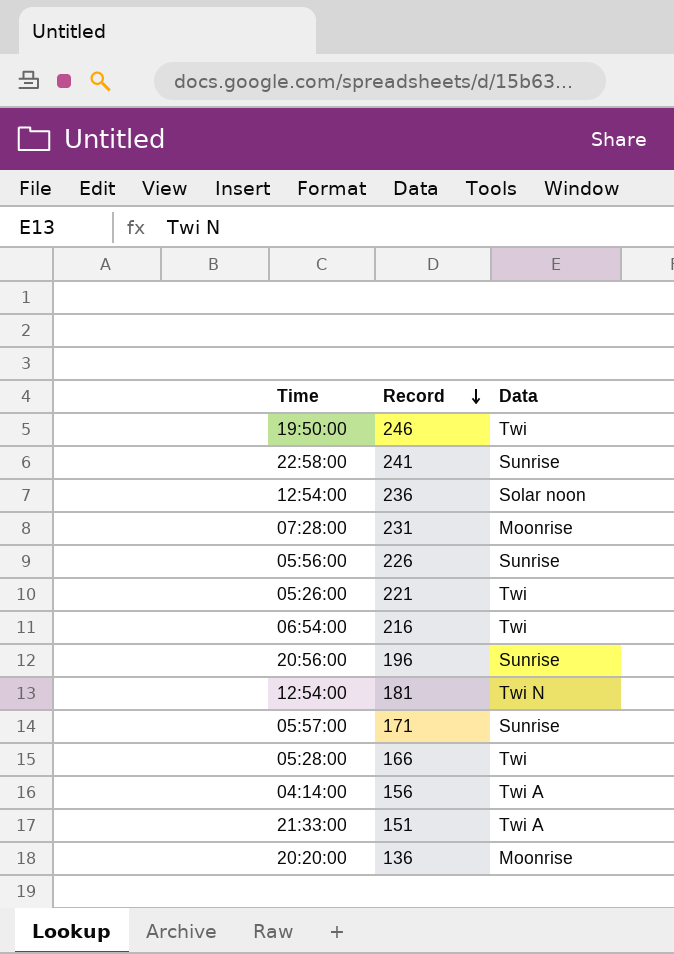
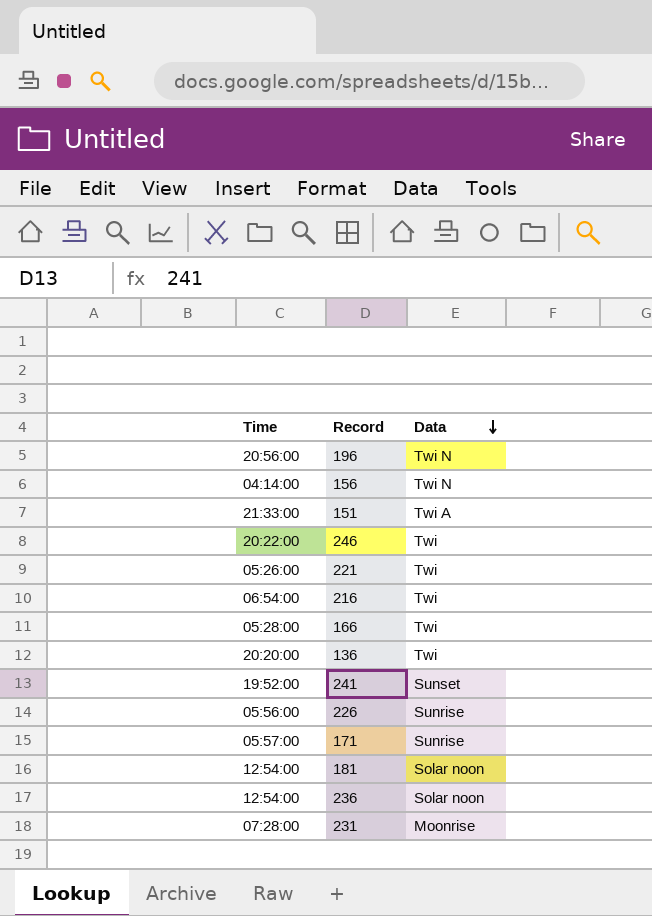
row order: Record descending -> Data descending
196 | Data: Sunrise -> Twi N
156 | Data: Twi A -> Twi N
246 | Time: 19:50:00 -> 20:22:00
136 | Data: Moonrise -> Twi
241 | Time: 22:58:00 -> 19:52:00
241 | Data: Sunrise -> Sunset
181 | Data: Twi N -> Solar noon

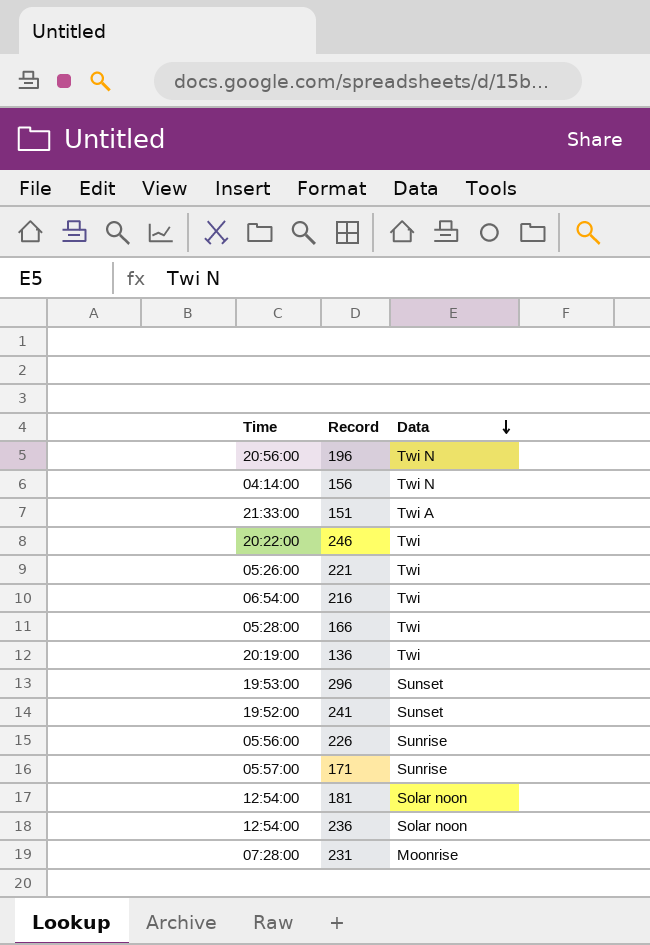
136 | Time: 20:20:00 -> 20:19:00
row 296: none -> 19:53:00 | Sunset

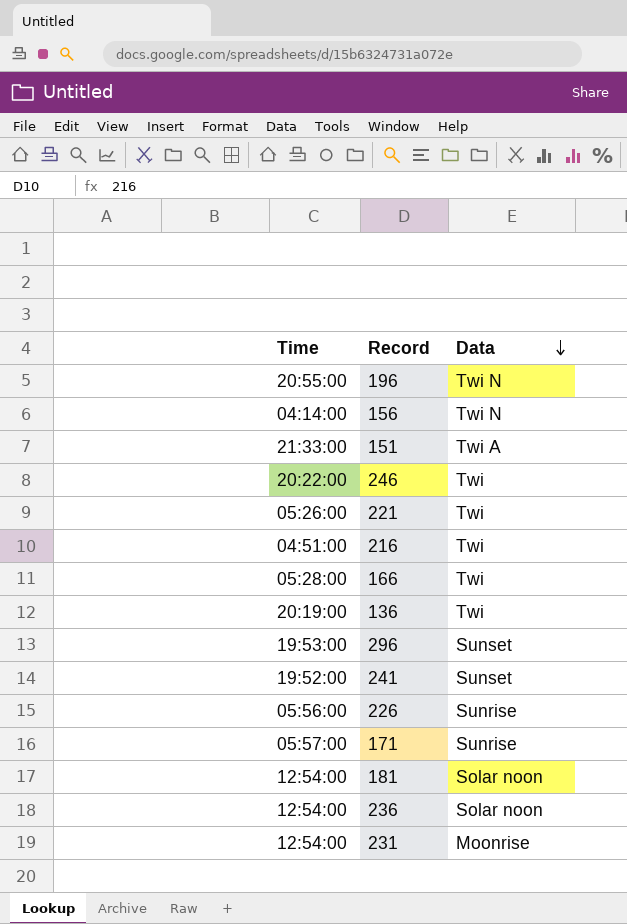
196 | Time: 20:56:00 -> 20:55:00
216 | Time: 06:54:00 -> 04:51:00
231 | Time: 07:28:00 -> 12:54:00

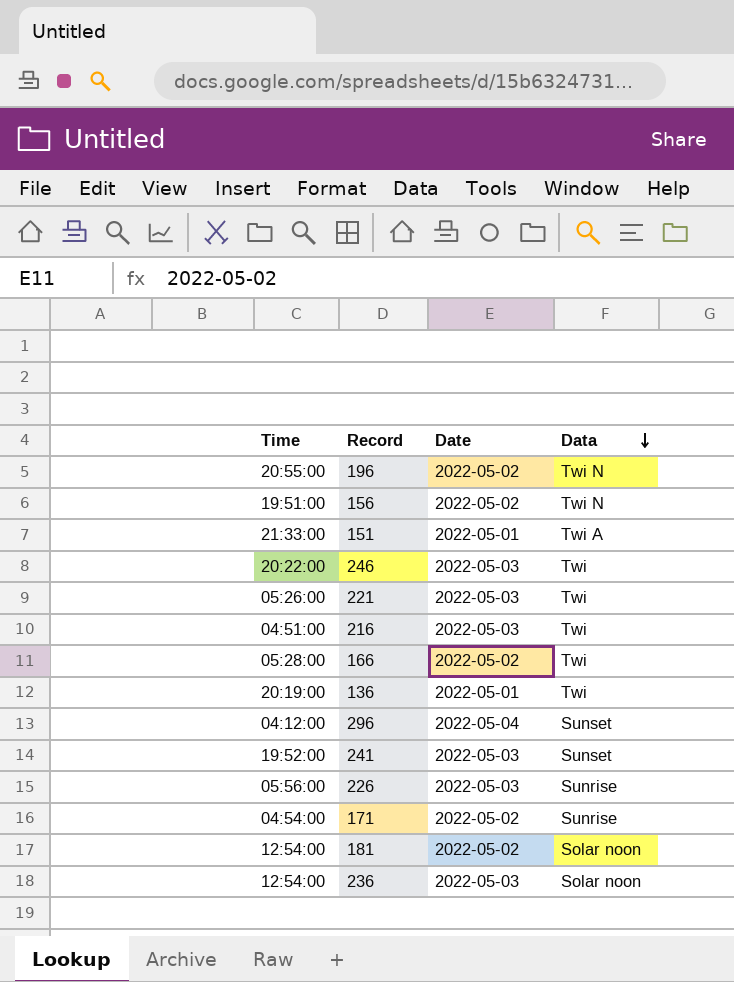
column Date | position: none -> 3
row 231: 12:54:00 | Moonrise -> none
156 | Time: 04:14:00 -> 19:51:00
296 | Time: 19:53:00 -> 04:12:00
171 | Time: 05:57:00 -> 04:54:00

